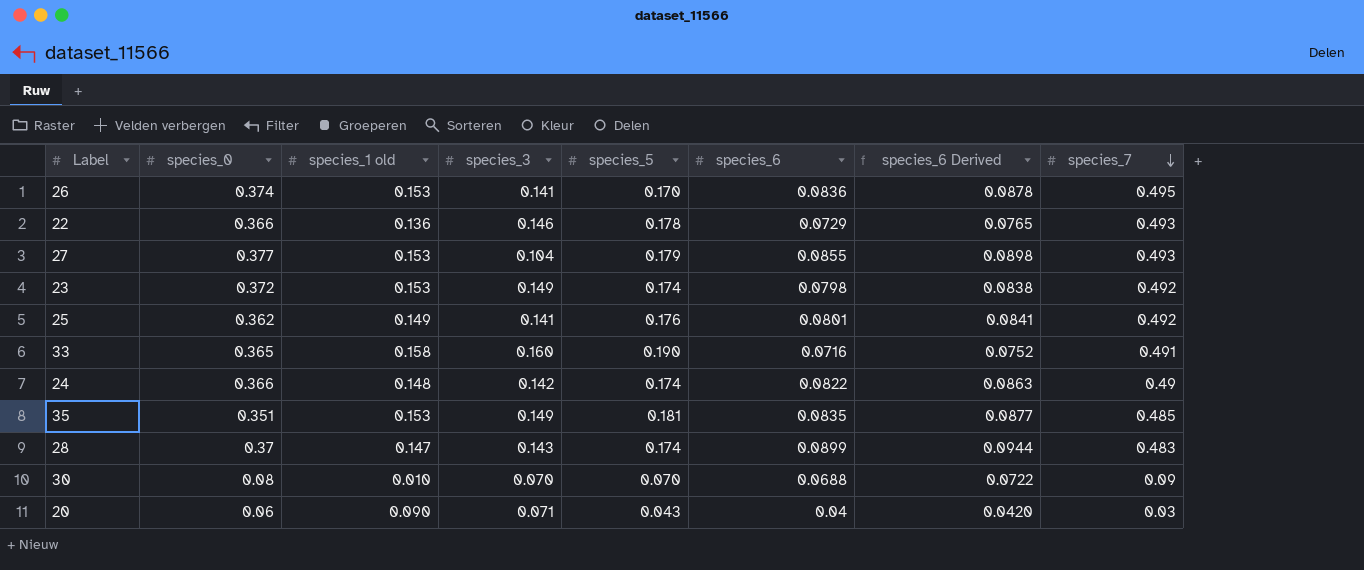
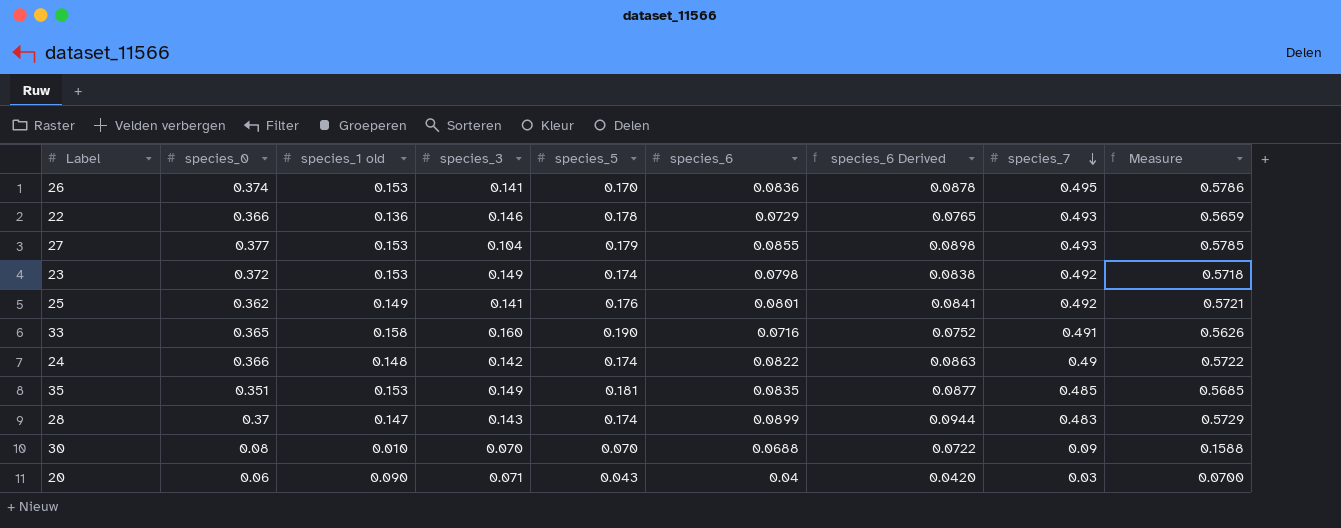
column Measure | formula: none -> [species_6] + [species_7]

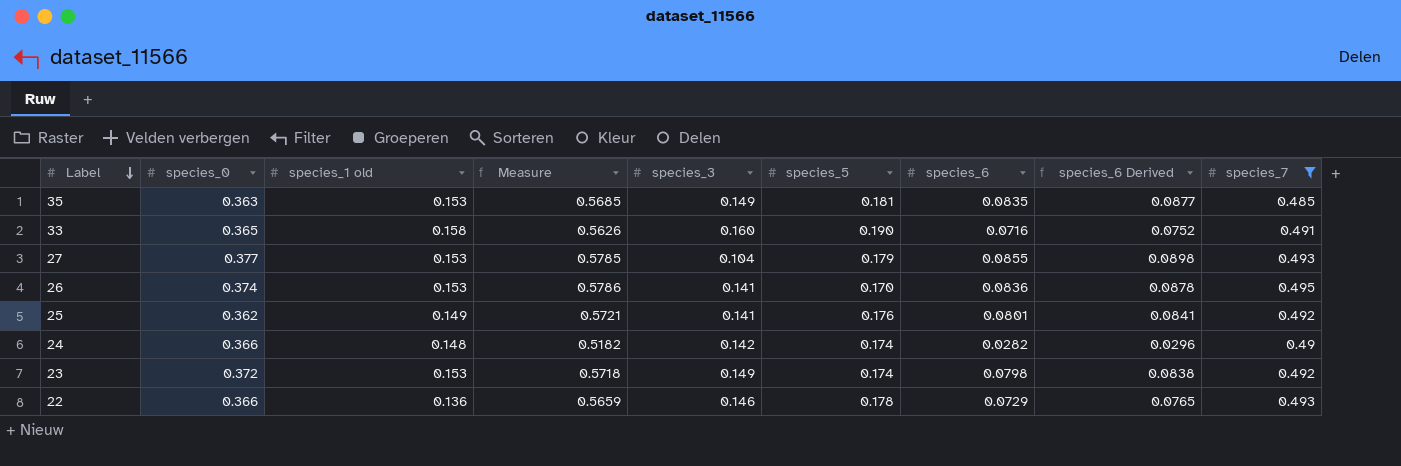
filter: none -> species_7 >= 0.485
row order: species_7 descending -> Label descending
column Measure | position: 9 -> 4
35 | species_0: 0.351 -> 0.363
24 | Measure: 0.5722 -> 0.5182
24 | species_6: 0.0822 -> 0.0282
24 | species_6 Derived: 0.0863 -> 0.0296

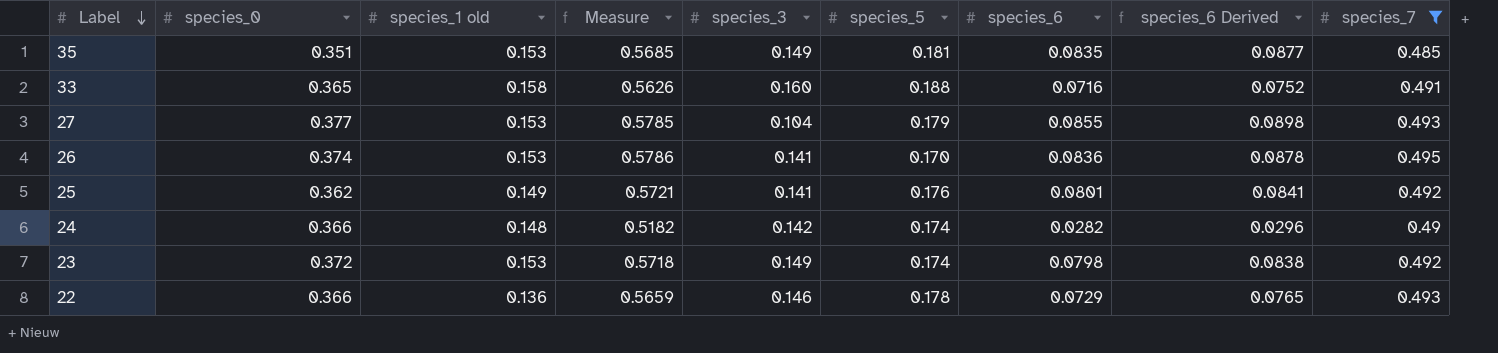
35 | species_0: 0.363 -> 0.351
33 | species_5: 0.190 -> 0.188

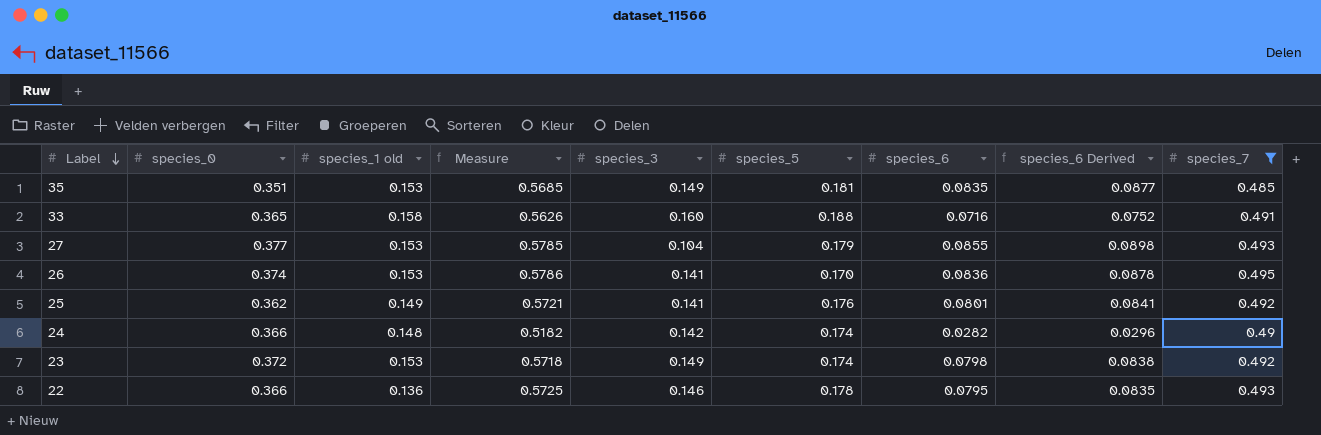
22 | Measure: 0.5659 -> 0.5725
22 | species_6: 0.0729 -> 0.0795
22 | species_6 Derived: 0.0765 -> 0.0835

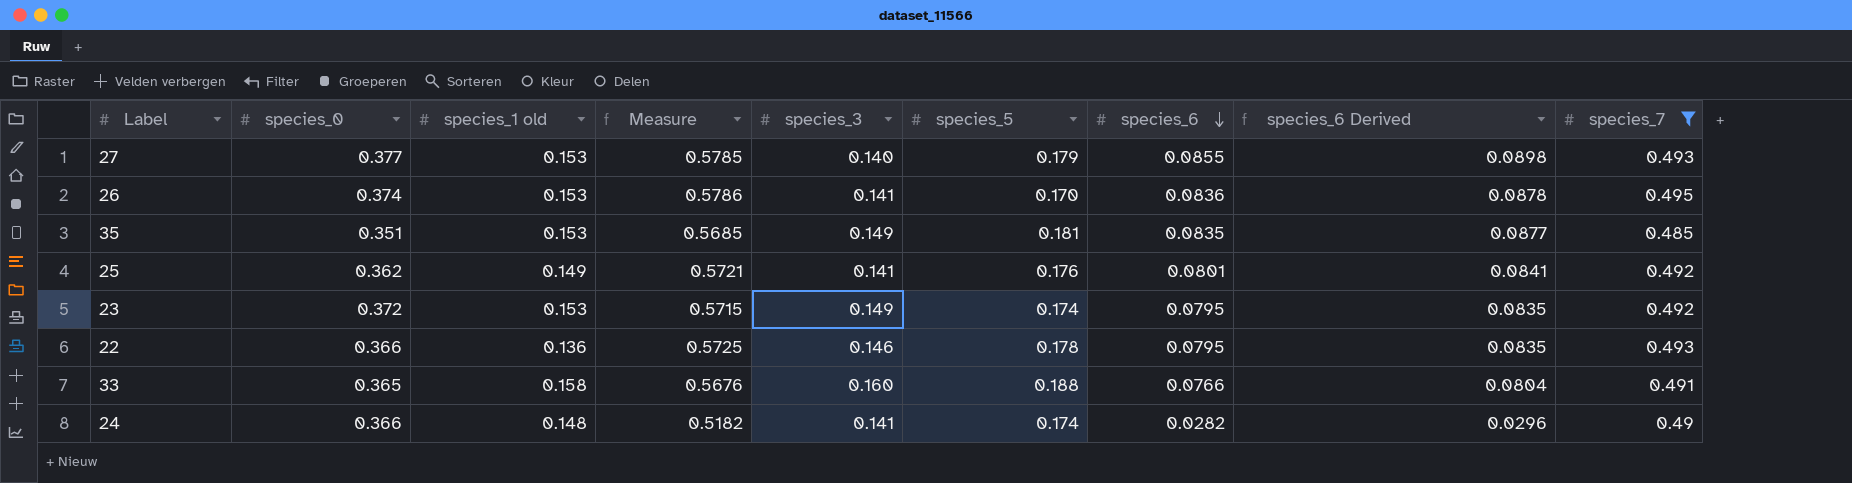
row order: Label descending -> species_6 descending
27 | species_3: 0.104 -> 0.140
23 | Measure: 0.5718 -> 0.5715
23 | species_6: 0.0798 -> 0.0795
23 | species_6 Derived: 0.0838 -> 0.0835
33 | Measure: 0.5626 -> 0.5676
33 | species_6: 0.0716 -> 0.0766
33 | species_6 Derived: 0.0752 -> 0.0804
24 | species_3: 0.142 -> 0.141

